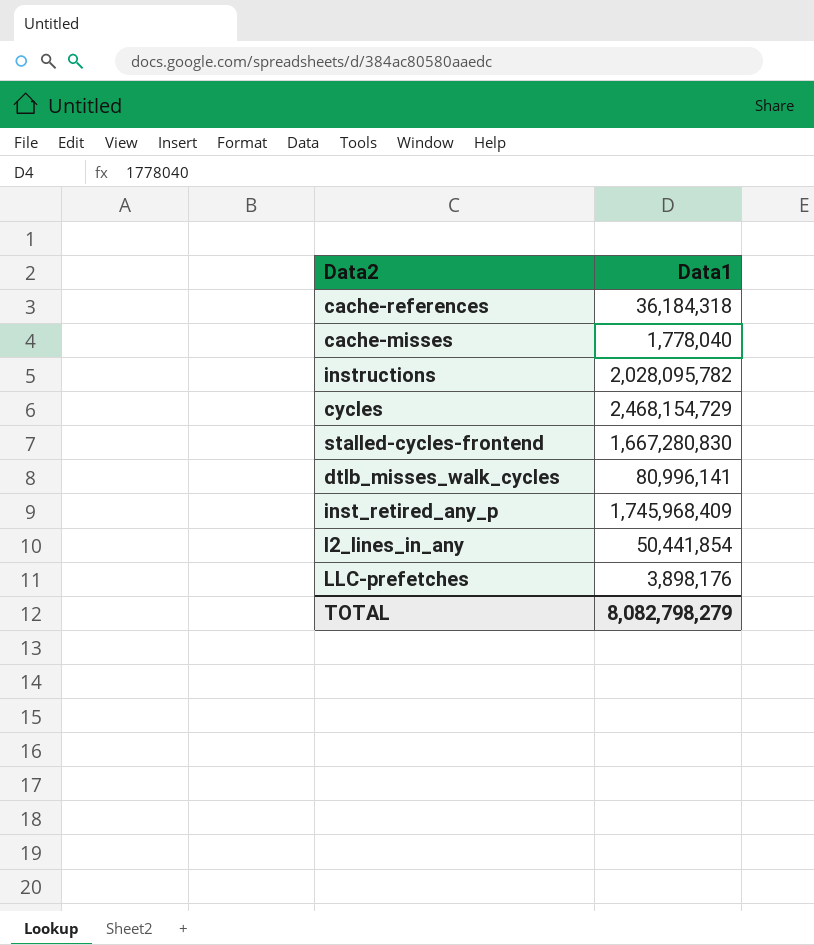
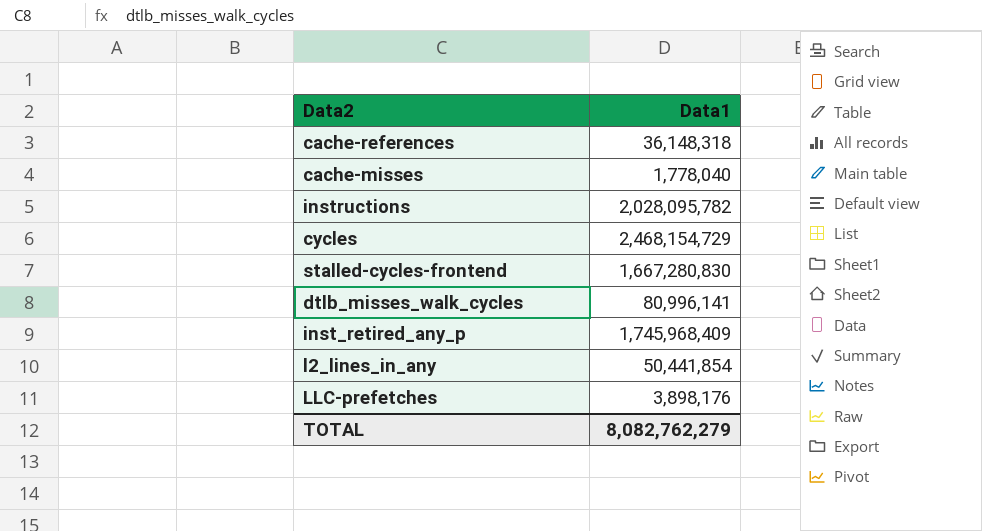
cache-references | Data1: 36,184,318 -> 36,148,318
TOTAL | Data1: 8,082,798,279 -> 8,082,762,279

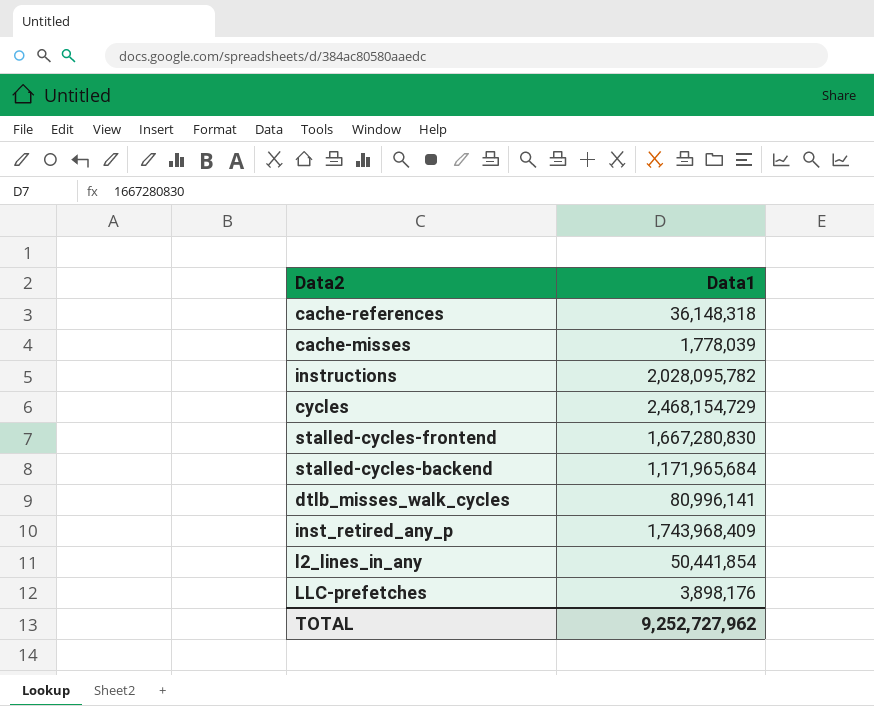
cache-misses | Data1: 1,778,040 -> 1,778,039
row stalled-cycles-backend: none -> 1,171,965,684
inst_retired_any_p | Data1: 1,745,968,409 -> 1,743,968,409
TOTAL | Data1: 8,082,762,279 -> 9,252,727,962

